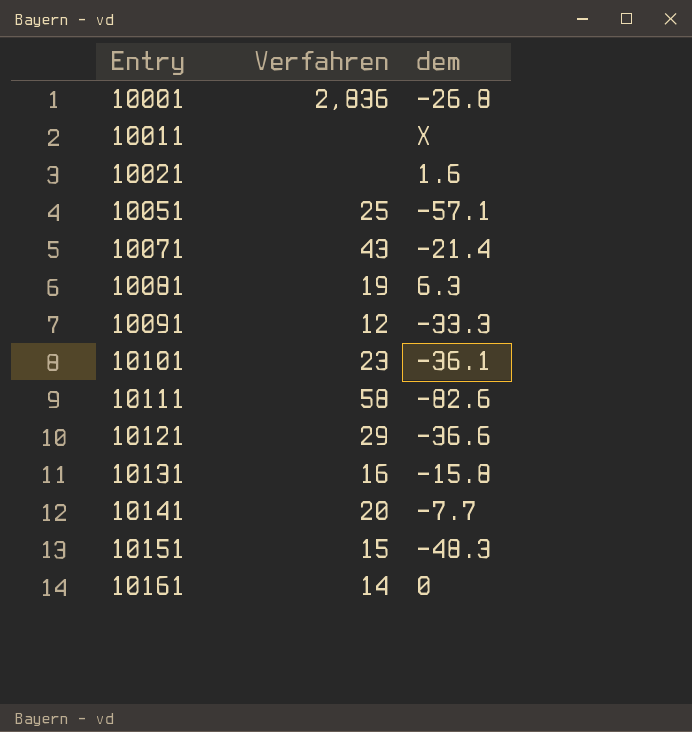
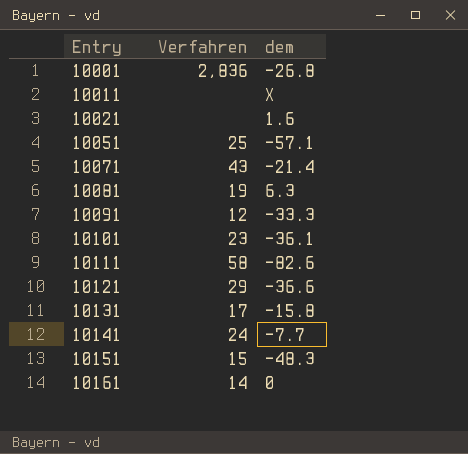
10131 | Verfahren: 16 -> 17
10141 | Verfahren: 20 -> 24

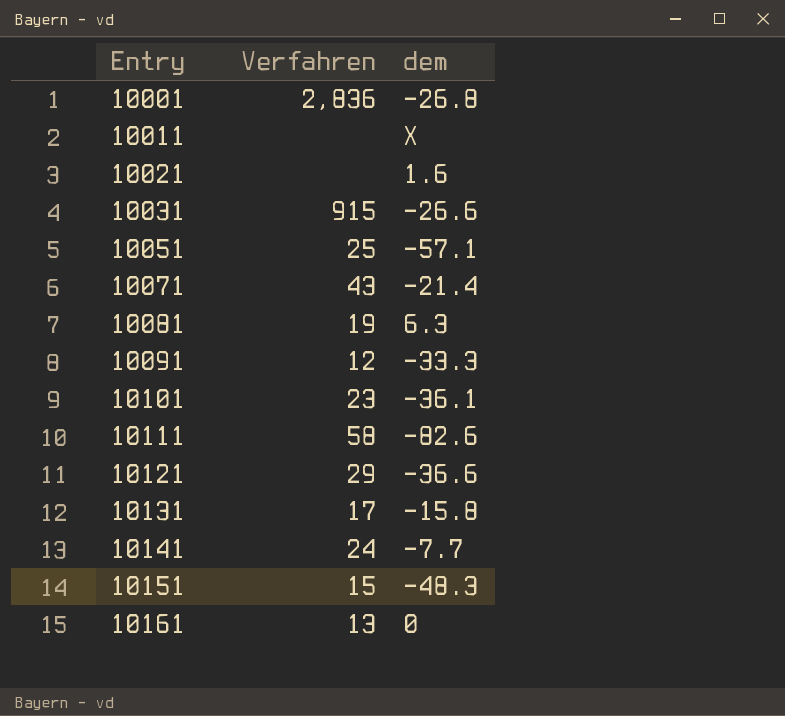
row 10031: none -> 915 | -26.6
10161 | Verfahren: 14 -> 13

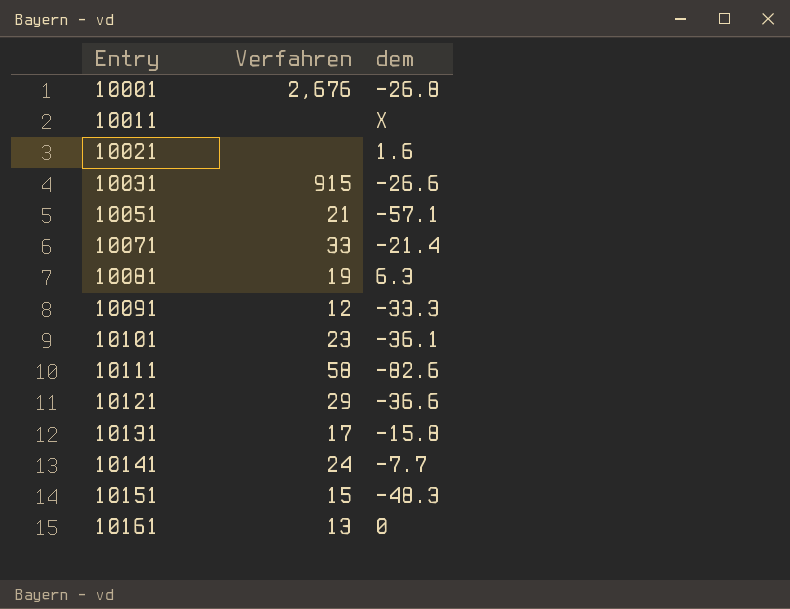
10001 | Verfahren: 2,836 -> 2,676
10051 | Verfahren: 25 -> 21
10071 | Verfahren: 43 -> 33

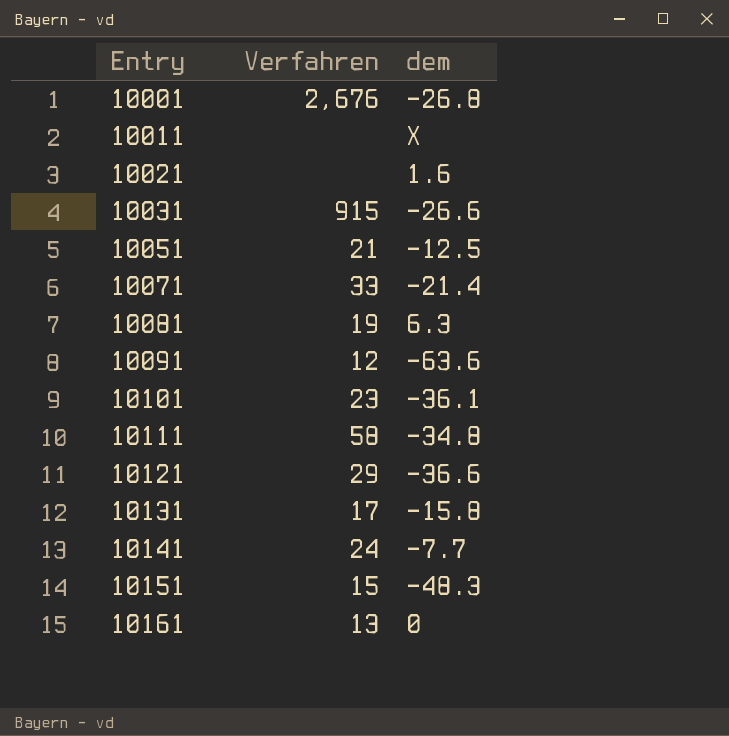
10051 | dem: -57.1 -> -12.5
10091 | dem: -33.3 -> -63.6
10111 | dem: -82.6 -> -34.8

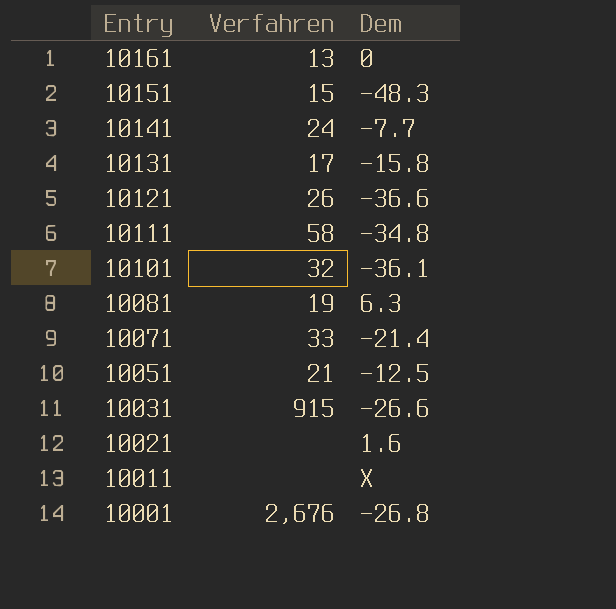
row order: Entry ascending -> Entry descending
column name: dem -> Dem
row 10091: 12 | -63.6 -> none
10121 | Verfahren: 29 -> 26
10101 | Verfahren: 23 -> 32

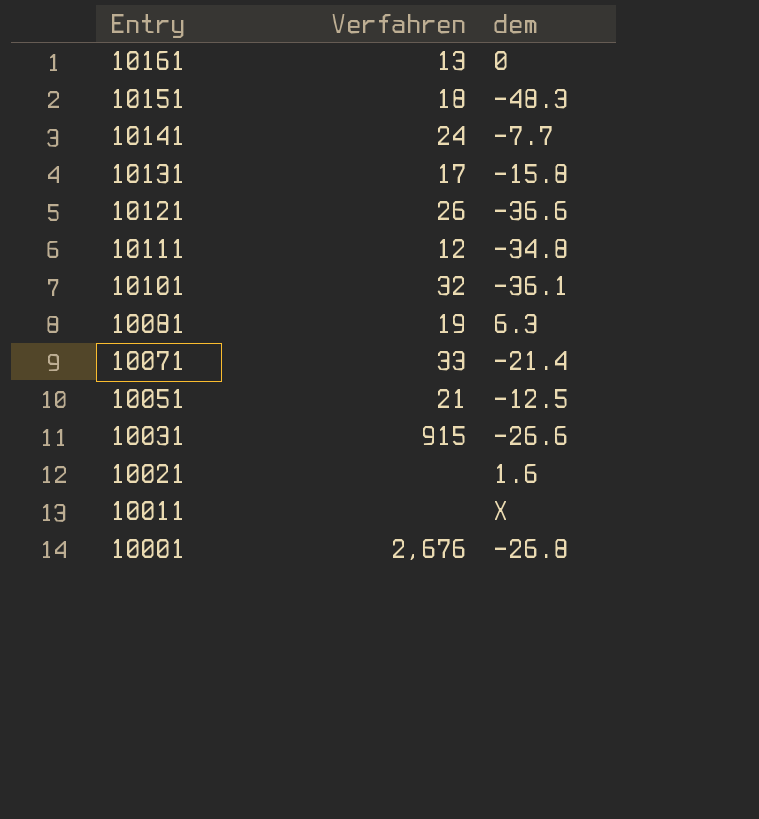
column name: Dem -> dem
10151 | Verfahren: 15 -> 18
10111 | Verfahren: 58 -> 12

